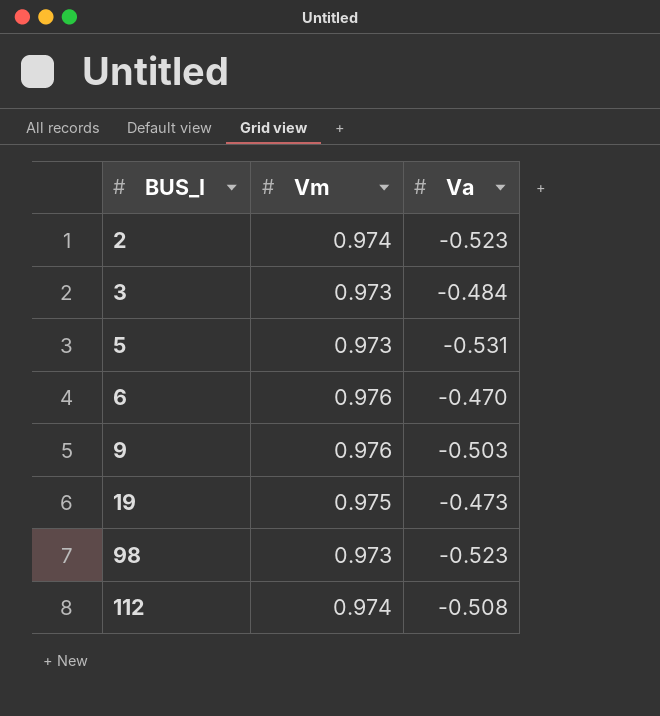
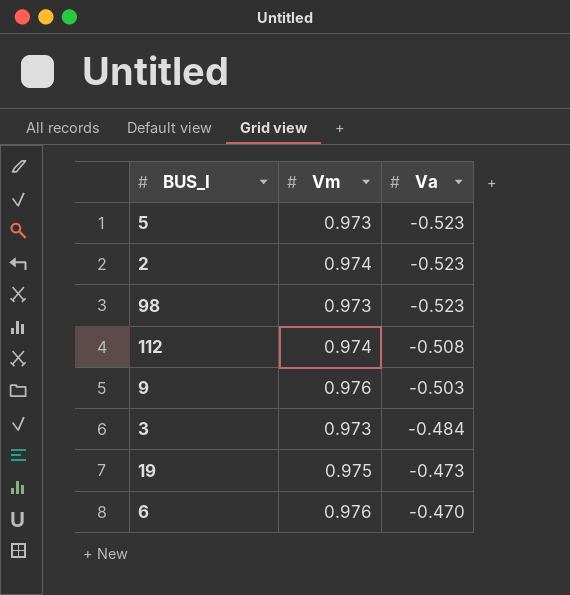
row order: BUS_I ascending -> Va ascending
5 | Va: -0.531 -> -0.523

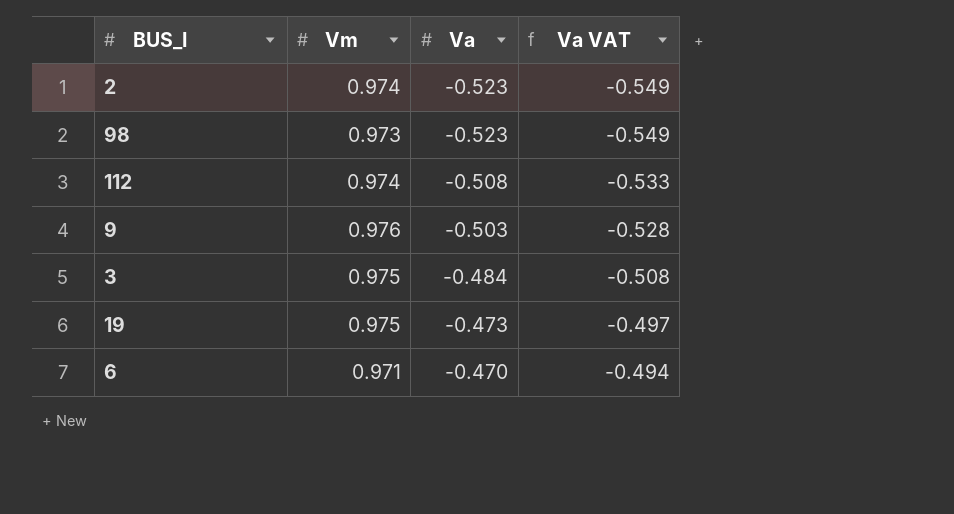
column Va VAT | formula: none -> [Va] * 1.05
row 5: 0.973 | -0.523 -> none
3 | Vm: 0.973 -> 0.975
6 | Vm: 0.976 -> 0.971

